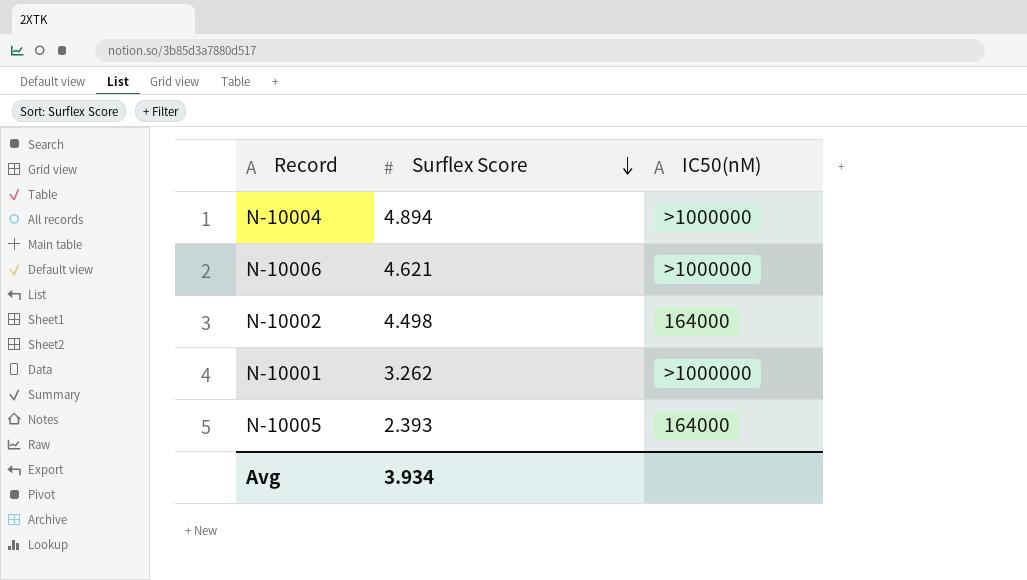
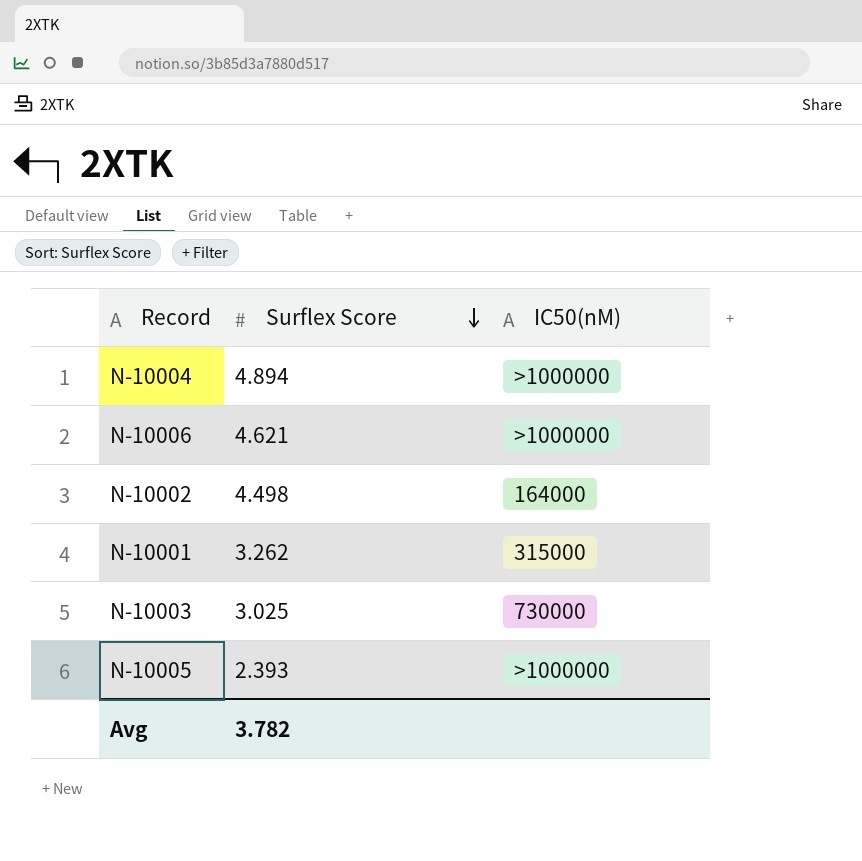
N-10001 | IC50(nM): >1000000 -> 315000
row N-10003: none -> 3.025 | 730000
N-10005 | IC50(nM): 164000 -> >1000000
Avg | Surflex Score: 3.934 -> 3.782

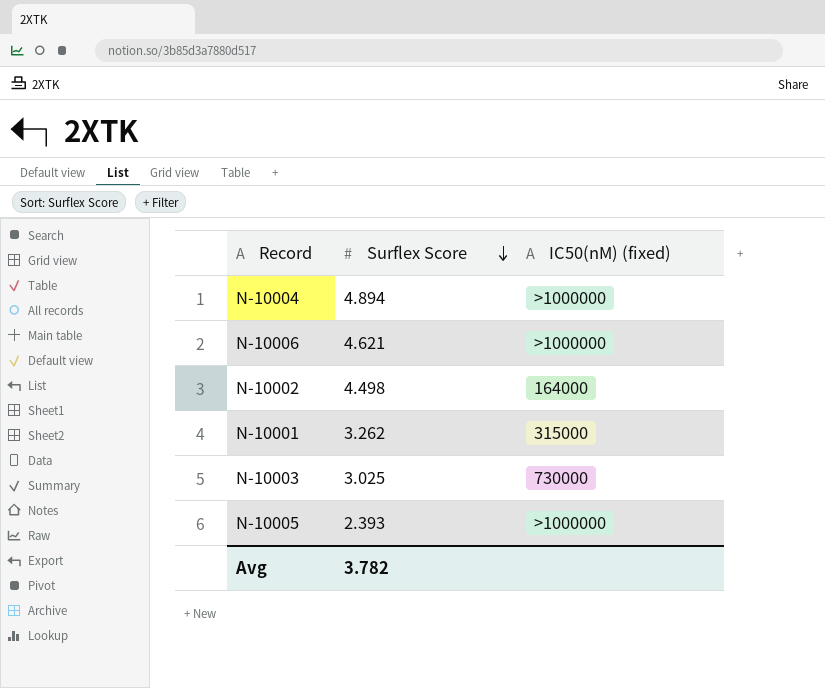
column name: IC50(nM) -> IC50(nM) (fixed)

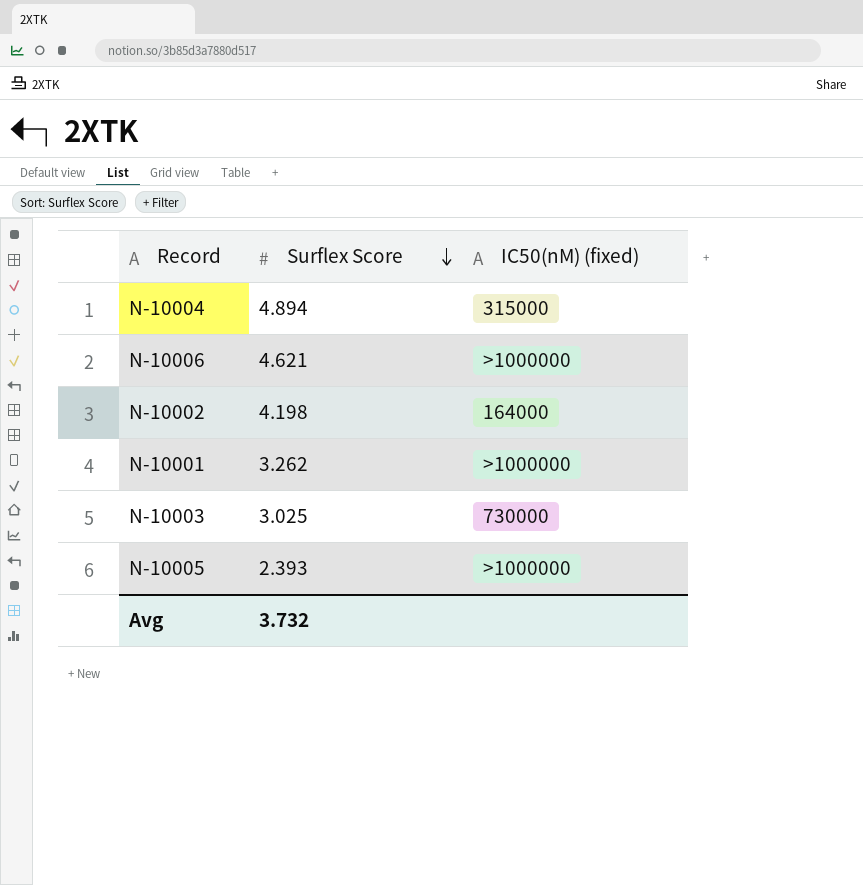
N-10004 | IC50(nM) (fixed): >1000000 -> 315000
N-10002 | Surflex Score: 4.498 -> 4.198
N-10001 | IC50(nM) (fixed): 315000 -> >1000000
Avg | Surflex Score: 3.782 -> 3.732

